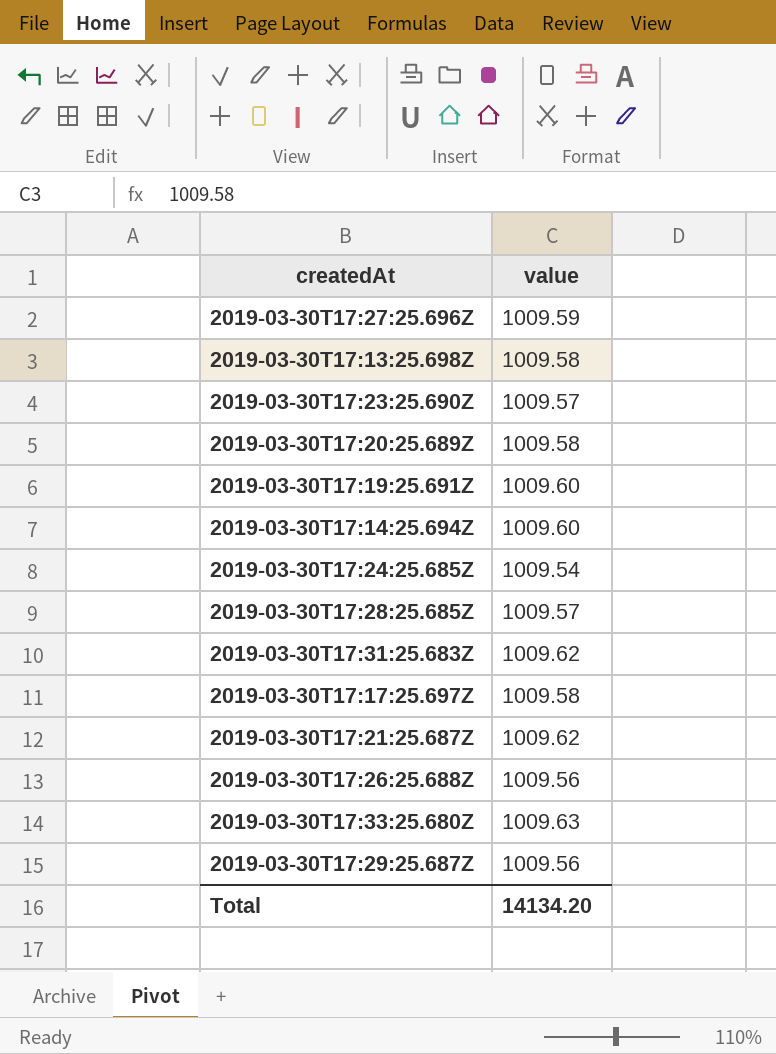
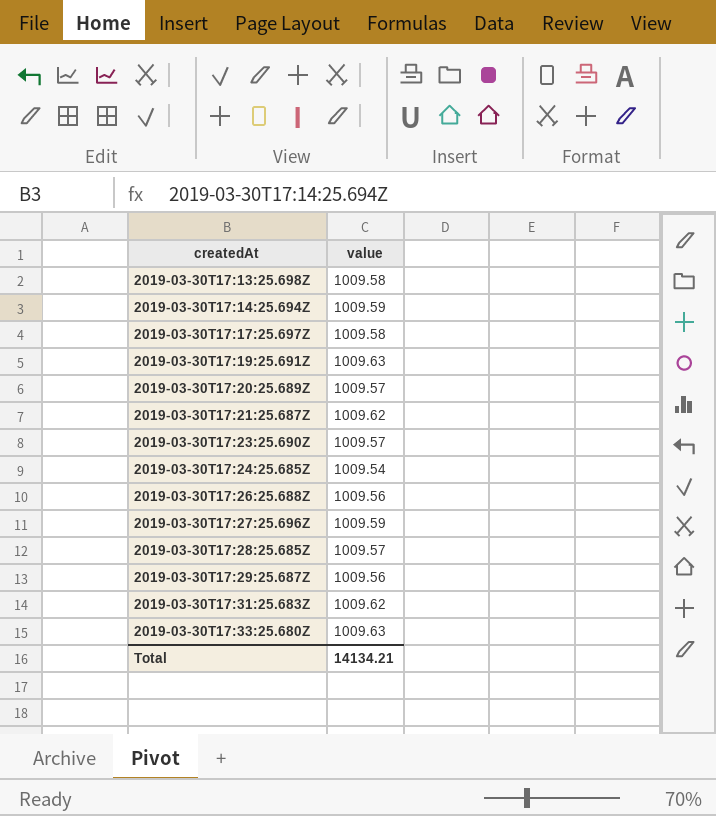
row order: none -> createdAt ascending
2019-03-30T17:14:25.694Z | value: 1009.60 -> 1009.59
2019-03-30T17:19:25.691Z | value: 1009.60 -> 1009.63
2019-03-30T17:20:25.689Z | value: 1009.58 -> 1009.57
Total | value: 14134.20 -> 14134.21

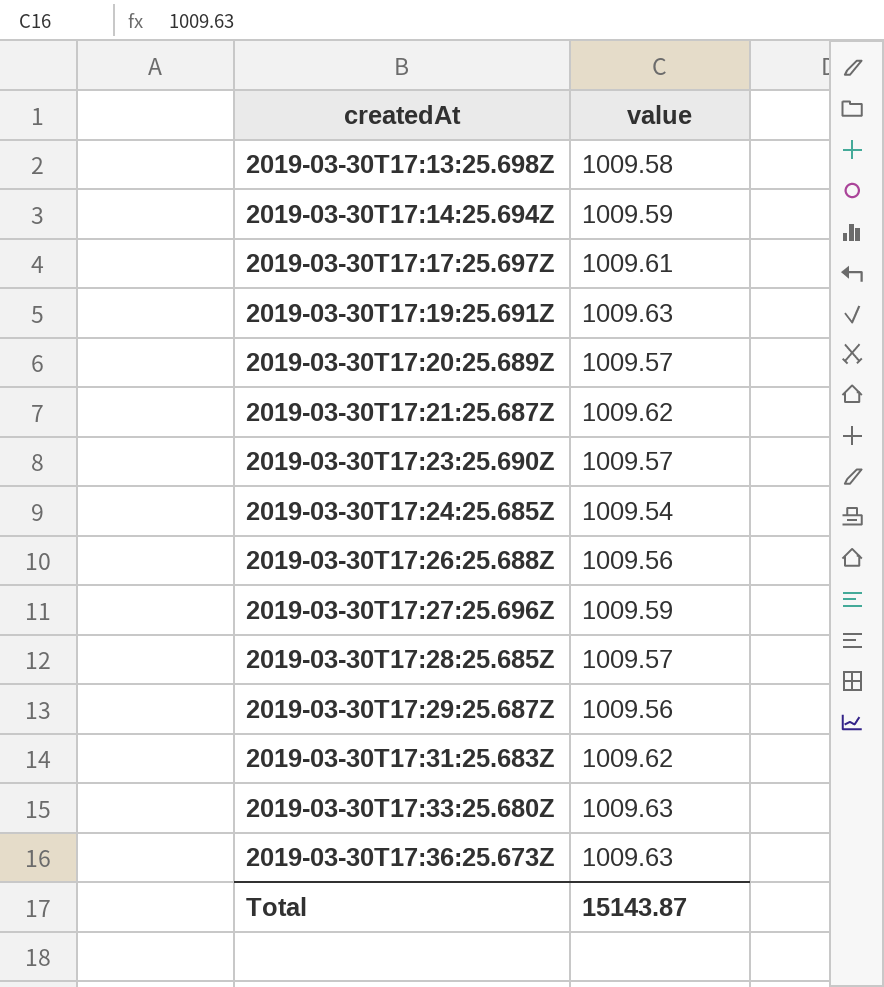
2019-03-30T17:17:25.697Z | value: 1009.58 -> 1009.61
row 2019-03-30T17:36:25.673Z: none -> 1009.63
Total | value: 14134.21 -> 15143.87

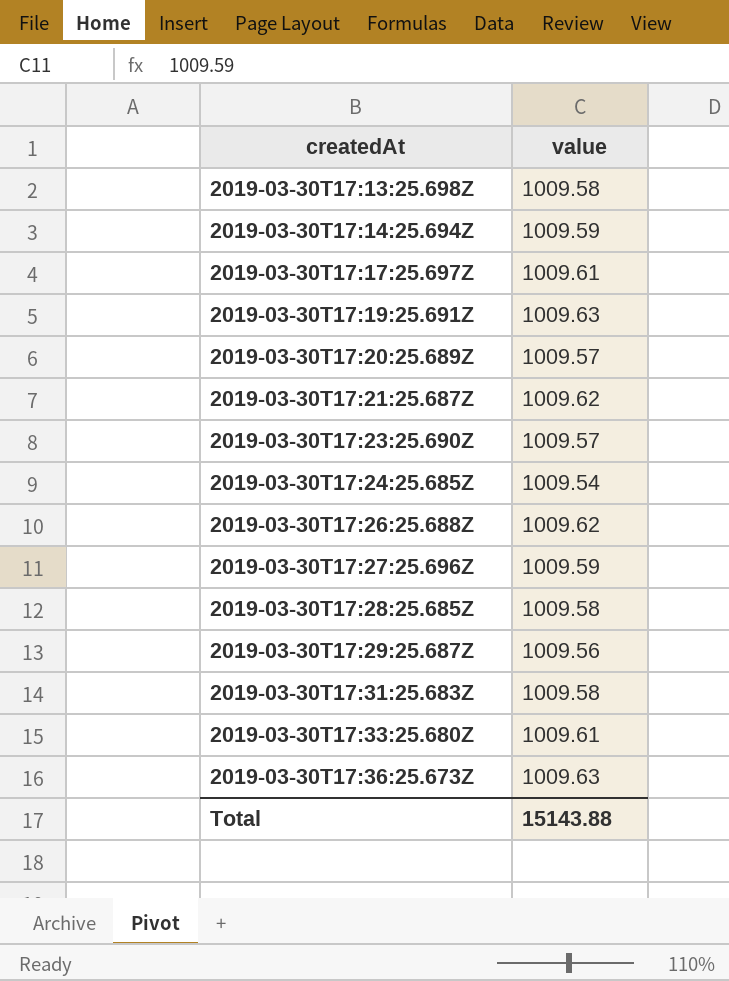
2019-03-30T17:26:25.688Z | value: 1009.56 -> 1009.62
2019-03-30T17:28:25.685Z | value: 1009.57 -> 1009.58
2019-03-30T17:31:25.683Z | value: 1009.62 -> 1009.58
2019-03-30T17:33:25.680Z | value: 1009.63 -> 1009.61
Total | value: 15143.87 -> 15143.88

